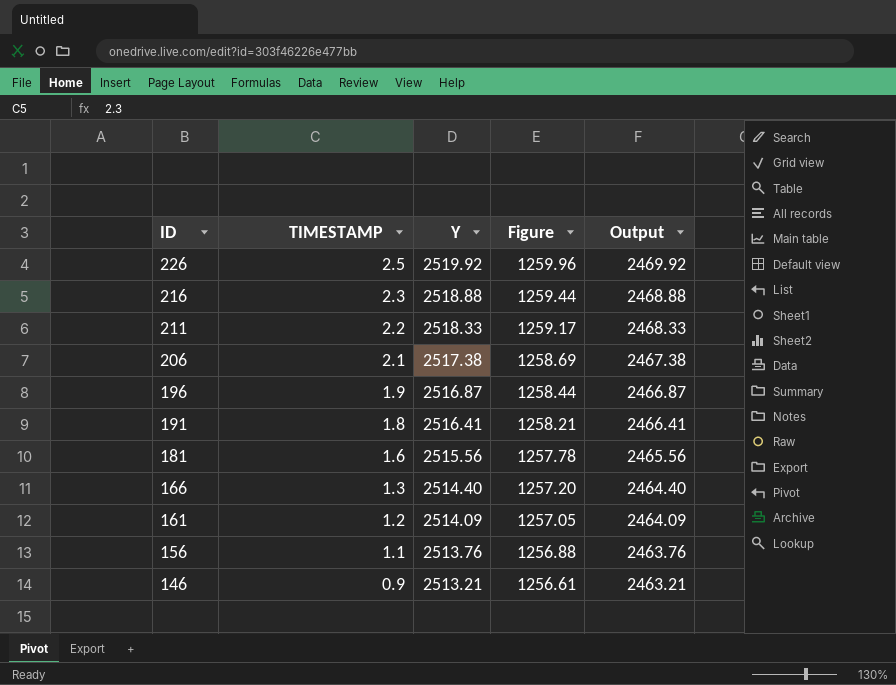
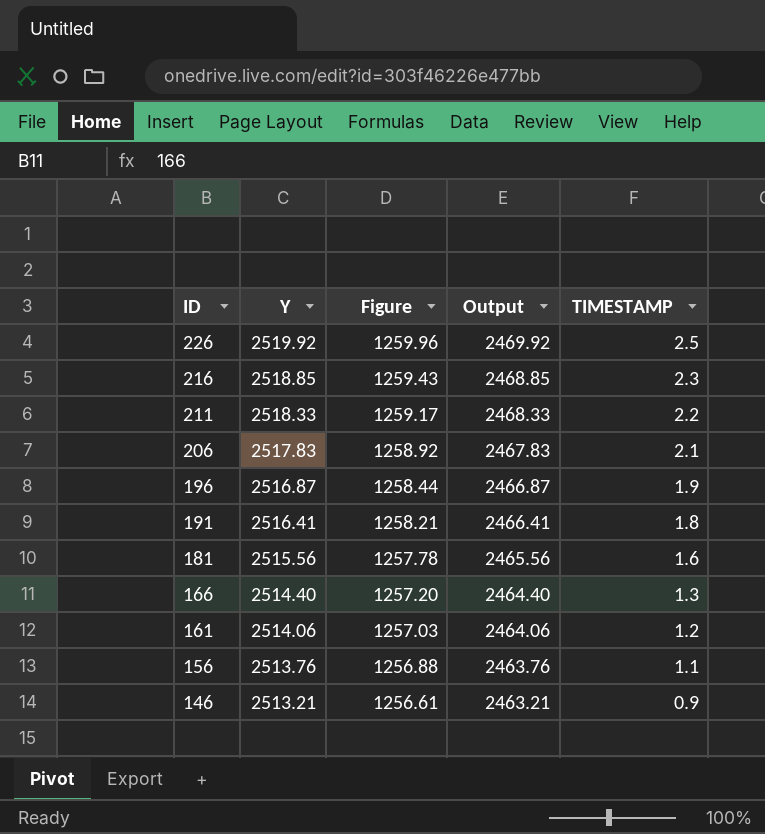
column TIMESTAMP | position: 2 -> 5
216 | Y: 2518.88 -> 2518.85
216 | Figure: 1259.44 -> 1259.43
216 | Output: 2468.88 -> 2468.85
206 | Y: 2517.38 -> 2517.83
206 | Figure: 1258.69 -> 1258.92
206 | Output: 2467.38 -> 2467.83
161 | Y: 2514.09 -> 2514.06
161 | Figure: 1257.05 -> 1257.03
161 | Output: 2464.09 -> 2464.06

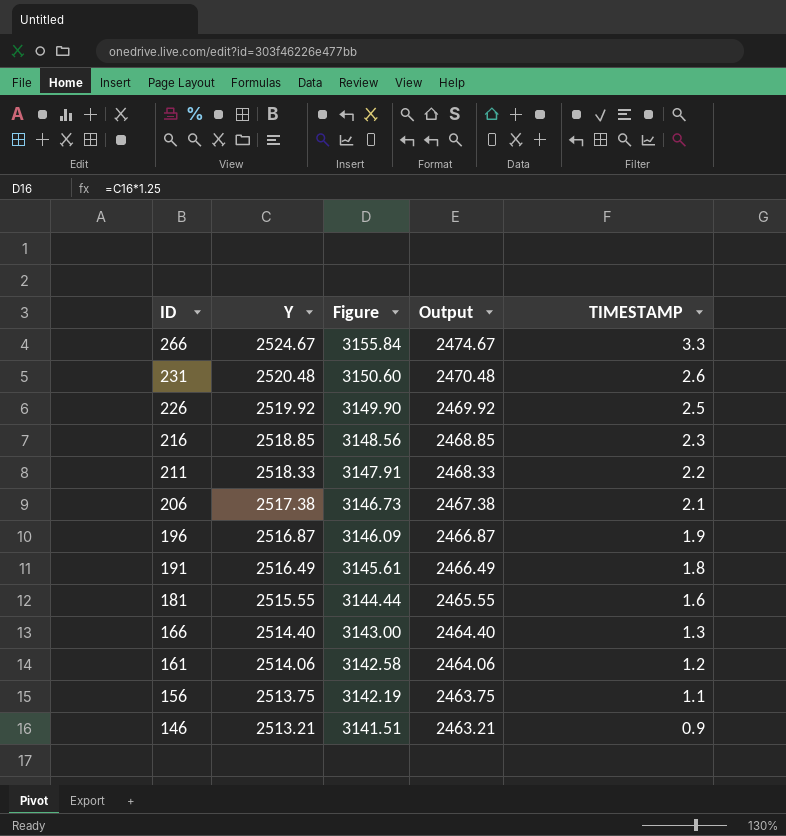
column Figure | formula: [Y] * 0.5 -> [Y] * 1.25
row 266: none -> 2524.67 | 3155.84 | 2474.67 | 3.3
row 231: none -> 2520.48 | 3150.60 | 2470.48 | 2.6
206 | Y: 2517.83 -> 2517.38
206 | Output: 2467.83 -> 2467.38
191 | Y: 2516.41 -> 2516.49
191 | Output: 2466.41 -> 2466.49
181 | Y: 2515.56 -> 2515.55
181 | Output: 2465.56 -> 2465.55
156 | Y: 2513.76 -> 2513.75
156 | Output: 2463.76 -> 2463.75

